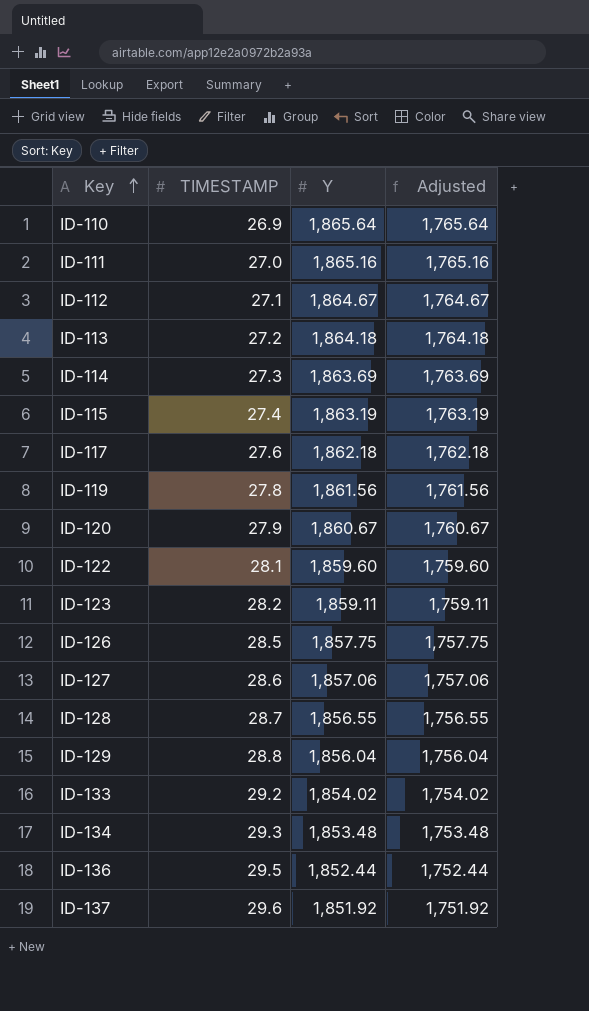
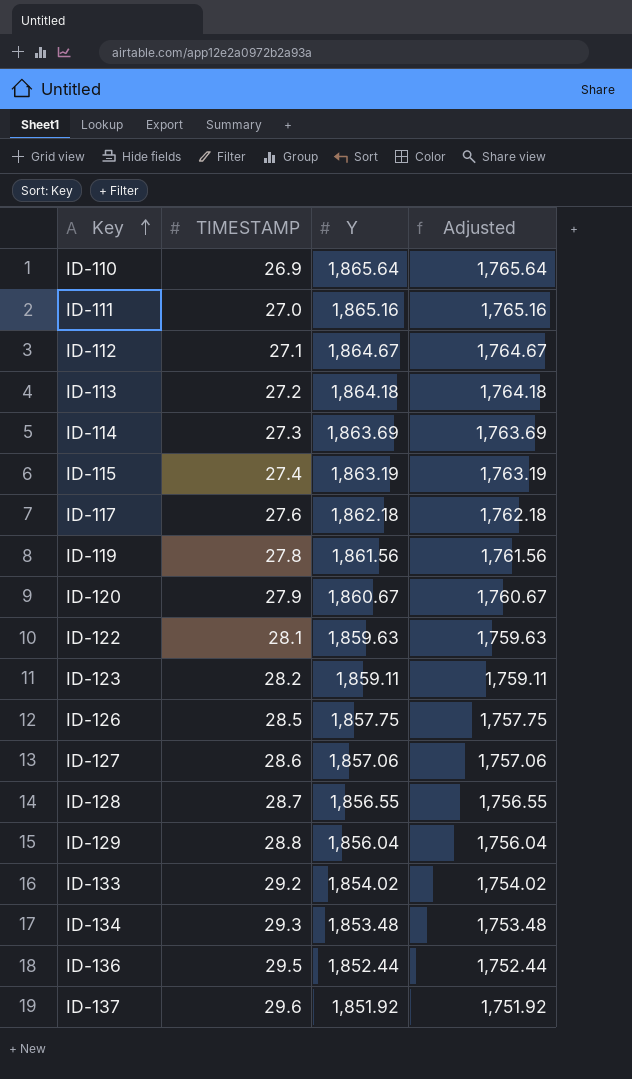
ID-122 | Y: 1,859.60 -> 1,859.63
ID-122 | Adjusted: 1,759.60 -> 1,759.63

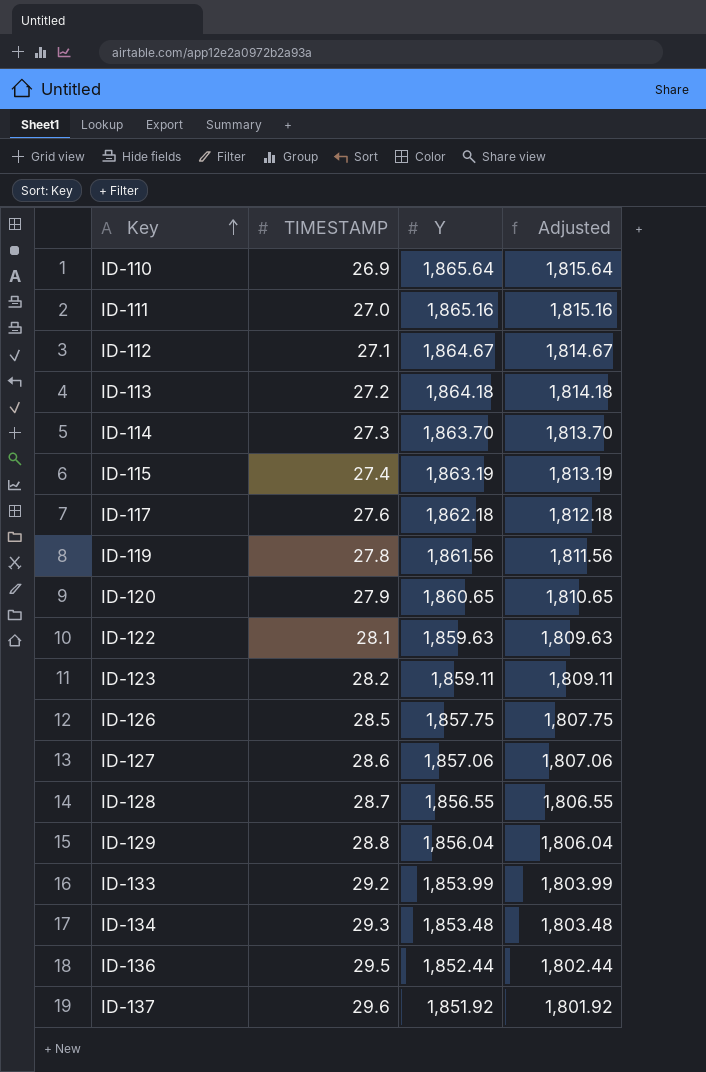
column Adjusted | formula: [Y] - 100 -> [Y] - 50
ID-114 | Y: 1,863.69 -> 1,863.70
ID-120 | Y: 1,860.67 -> 1,860.65
ID-133 | Y: 1,854.02 -> 1,853.99

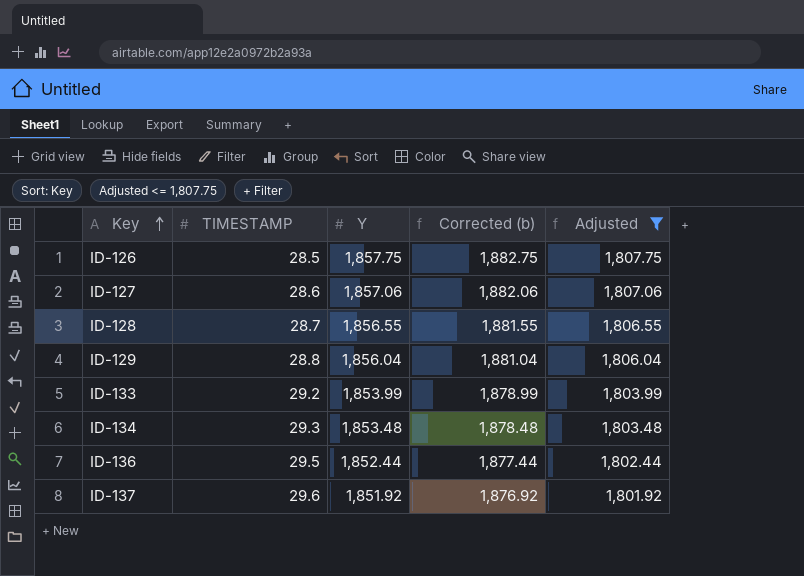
filter: none -> Adjusted <= 1,807.75
column Corrected (b) | formula: none -> [Y] + 25

